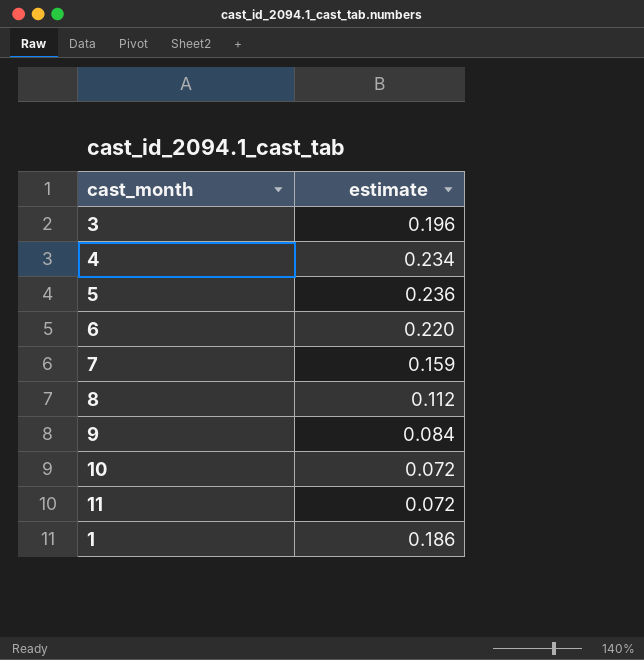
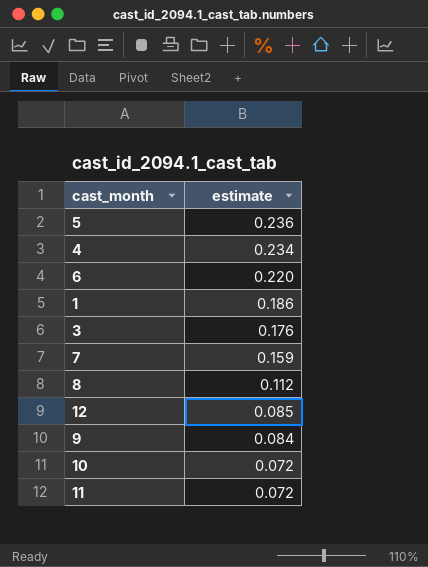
row order: none -> estimate descending
3 | estimate: 0.196 -> 0.176
row 12: none -> 0.085

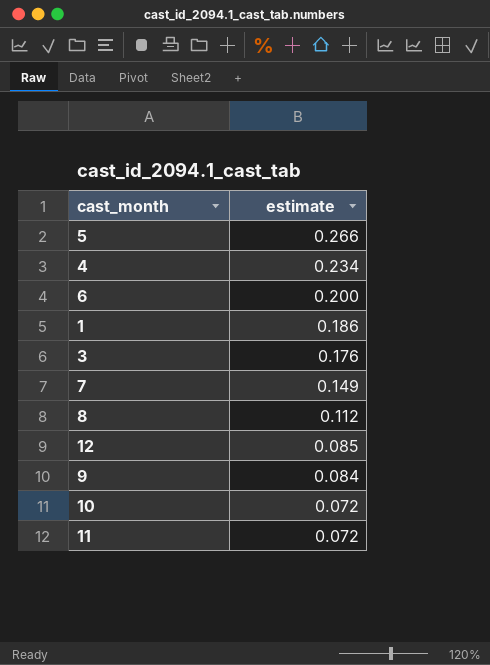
5 | estimate: 0.236 -> 0.266
6 | estimate: 0.220 -> 0.200
7 | estimate: 0.159 -> 0.149

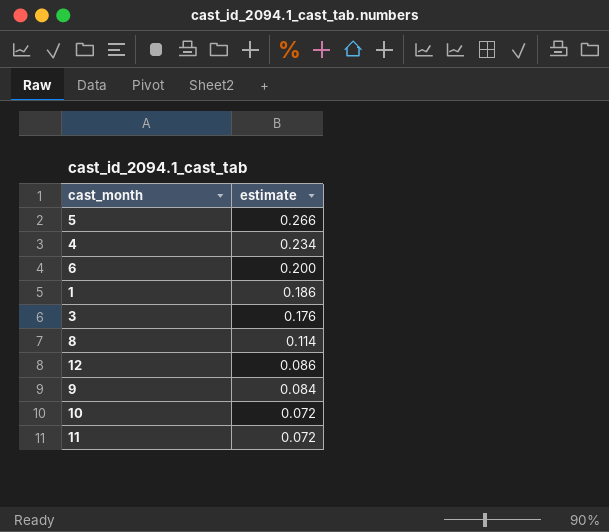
row 7: 0.149 -> none
8 | estimate: 0.112 -> 0.114
12 | estimate: 0.085 -> 0.086

